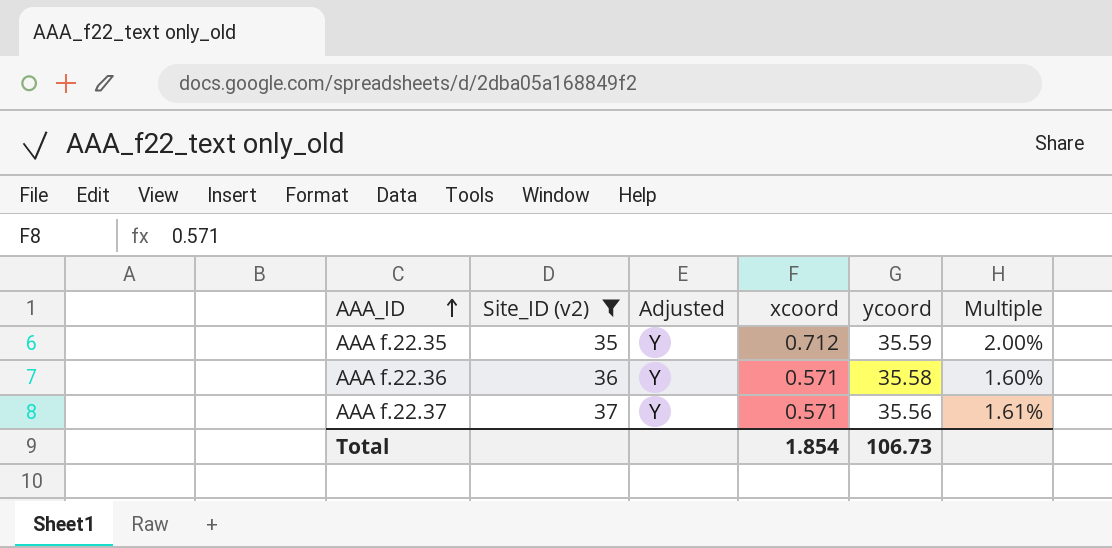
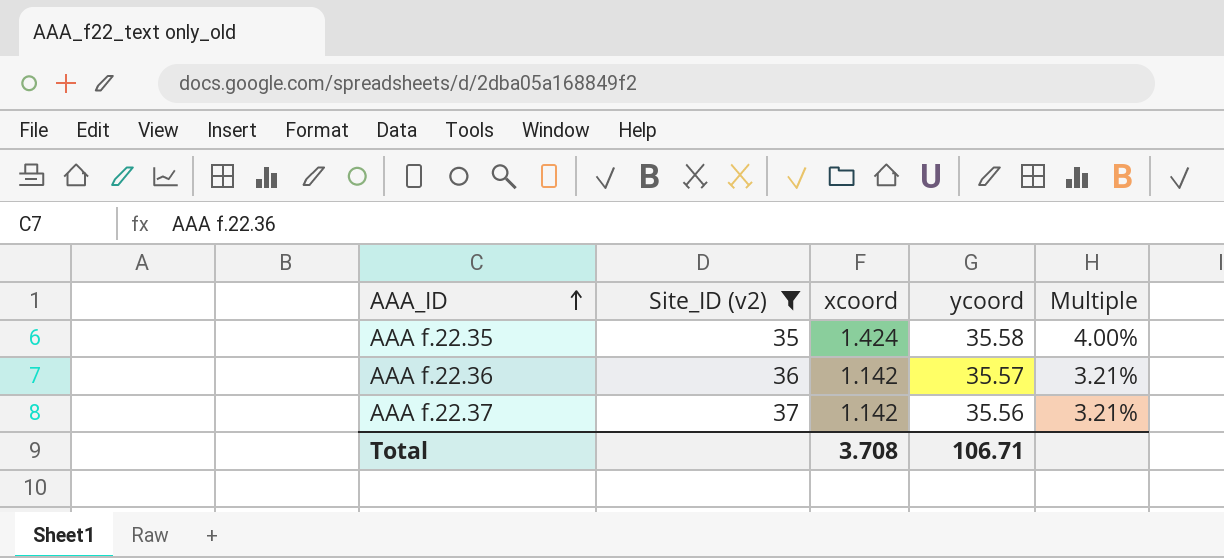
column Adjusted | position: 3 -> none
AAA f.22.35 | xcoord: 0.712 -> 1.424
AAA f.22.35 | ycoord: 35.59 -> 35.58
AAA f.22.35 | Multiple: 2.00% -> 4.00%
AAA f.22.36 | xcoord: 0.571 -> 1.142
AAA f.22.36 | ycoord: 35.58 -> 35.57
AAA f.22.36 | Multiple: 1.60% -> 3.21%
AAA f.22.37 | xcoord: 0.571 -> 1.142
AAA f.22.37 | Multiple: 1.61% -> 3.21%
Total | xcoord: 1.854 -> 3.708
Total | ycoord: 106.73 -> 106.71

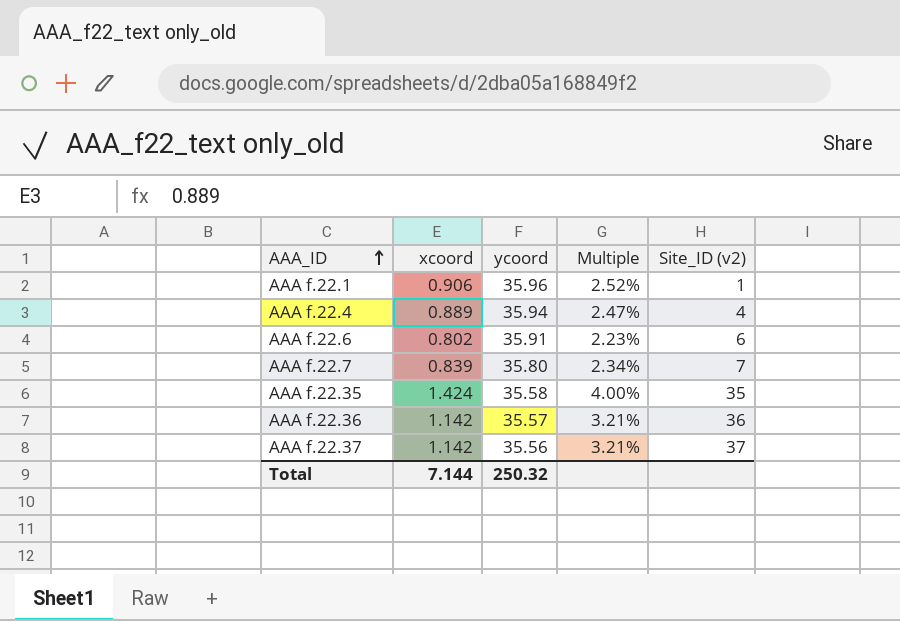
filter: Site_ID (v2) >= 35 -> none
column Site_ID (v2) | position: 2 -> 5
Total | xcoord: 3.708 -> 7.144
Total | ycoord: 106.71 -> 250.32

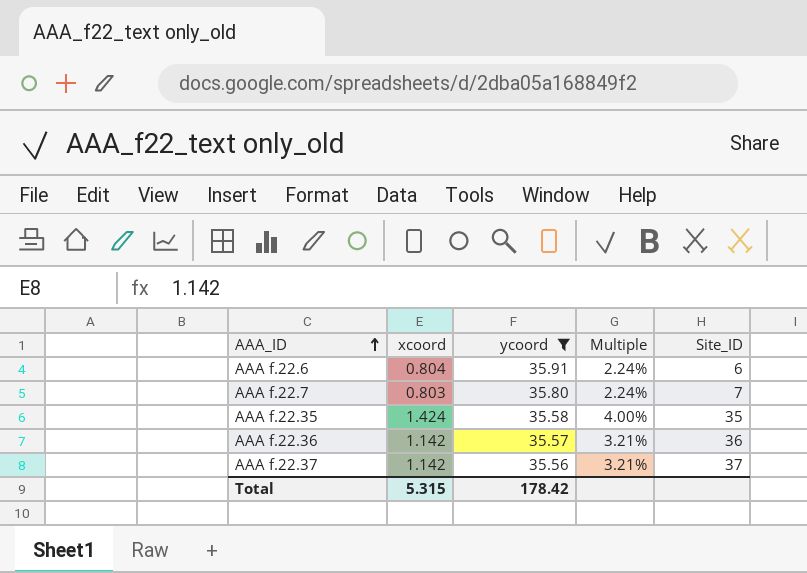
filter: none -> ycoord <= 35.91
column name: Site_ID (v2) -> Site_ID
AAA f.22.6 | xcoord: 0.802 -> 0.804
AAA f.22.6 | Multiple: 2.23% -> 2.24%
AAA f.22.7 | xcoord: 0.839 -> 0.803
AAA f.22.7 | Multiple: 2.34% -> 2.24%
Total | xcoord: 7.144 -> 5.315
Total | ycoord: 250.32 -> 178.42

